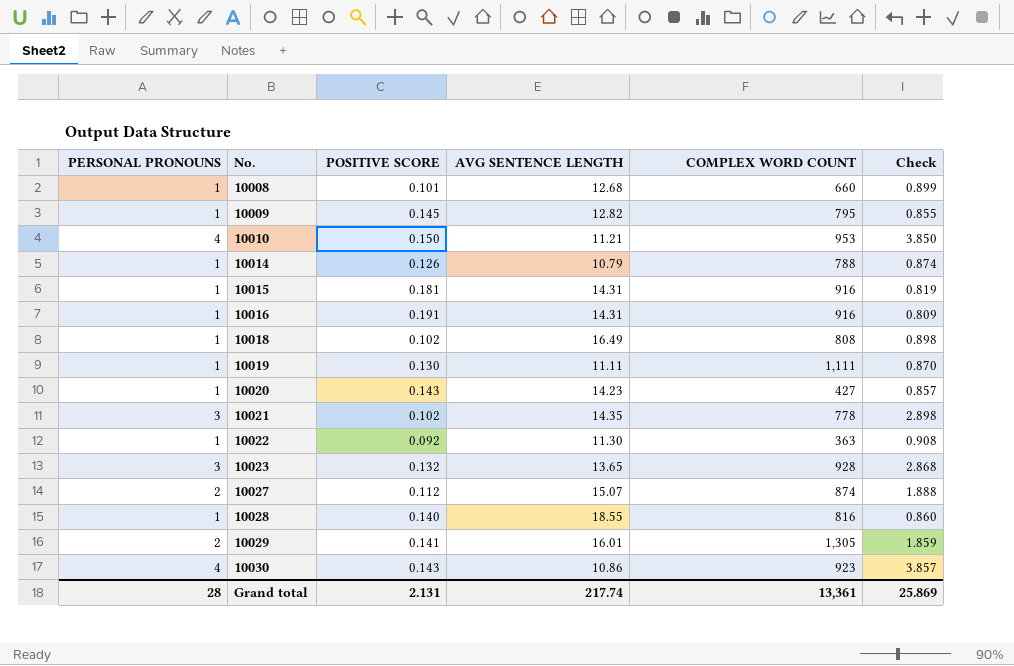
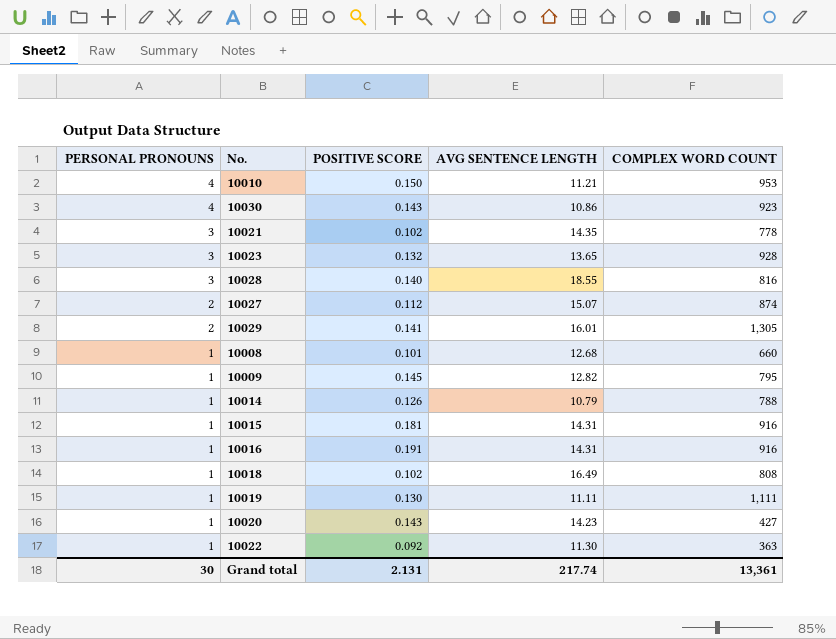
row order: No. ascending -> PERSONAL PRONOUNS descending
column Check | formula: [PERSONAL PRONOUNS] - [POSITIVE SCORE] -> none
10028 | PERSONAL PRONOUNS: 1 -> 3
Grand total | PERSONAL PRONOUNS: 28 -> 30

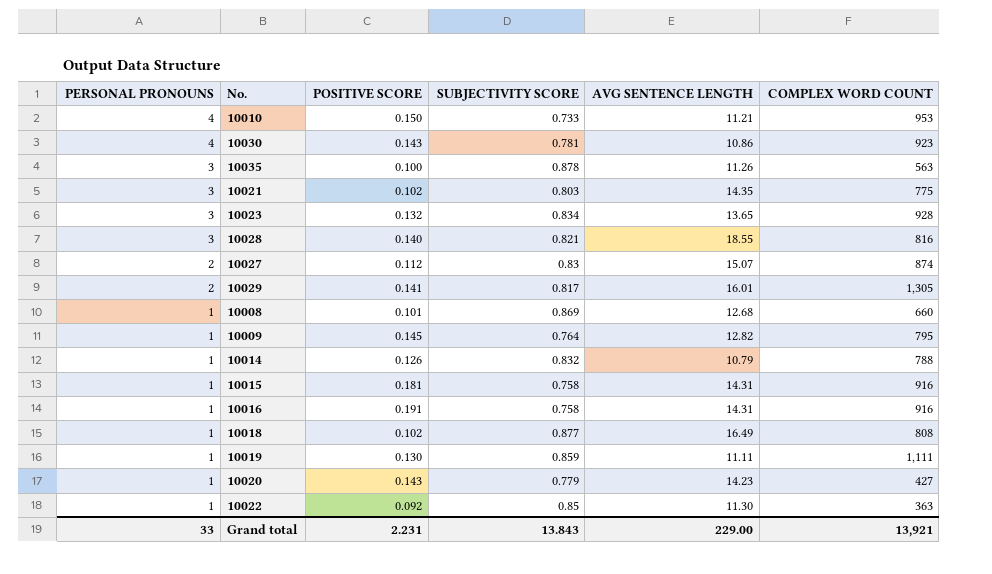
column SUBJECTIVITY SCORE | position: none -> 4
row 10035: none -> 3 | 0.100 | 0.878 | 11.26 | 563
10021 | COMPLEX WORD COUNT: 778 -> 775
Grand total | PERSONAL PRONOUNS: 30 -> 33
Grand total | POSITIVE SCORE: 2.131 -> 2.231
Grand total | AVG SENTENCE LENGTH: 217.74 -> 229.00
Grand total | COMPLEX WORD COUNT: 13,361 -> 13,921

